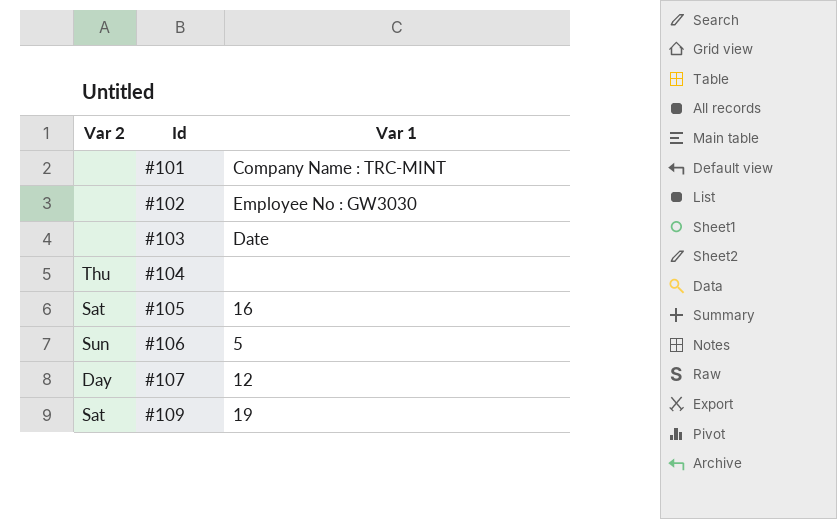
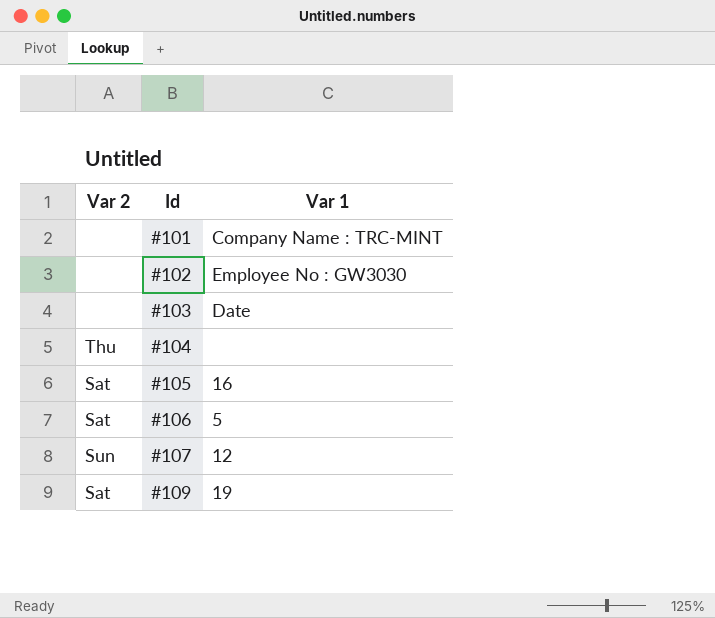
#106 | Var 2: Sun -> Sat
#107 | Var 2: Day -> Sun

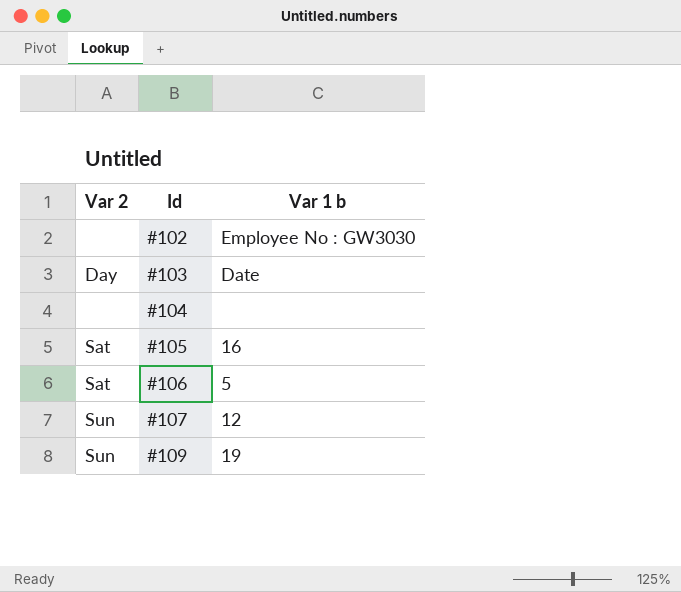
column name: Var 1 -> Var 1 b
row #101: none | Company Name : TRC-MINT -> none
#103 | Var 2: none -> Day
#104 | Var 2: Thu -> none
#109 | Var 2: Sat -> Sun

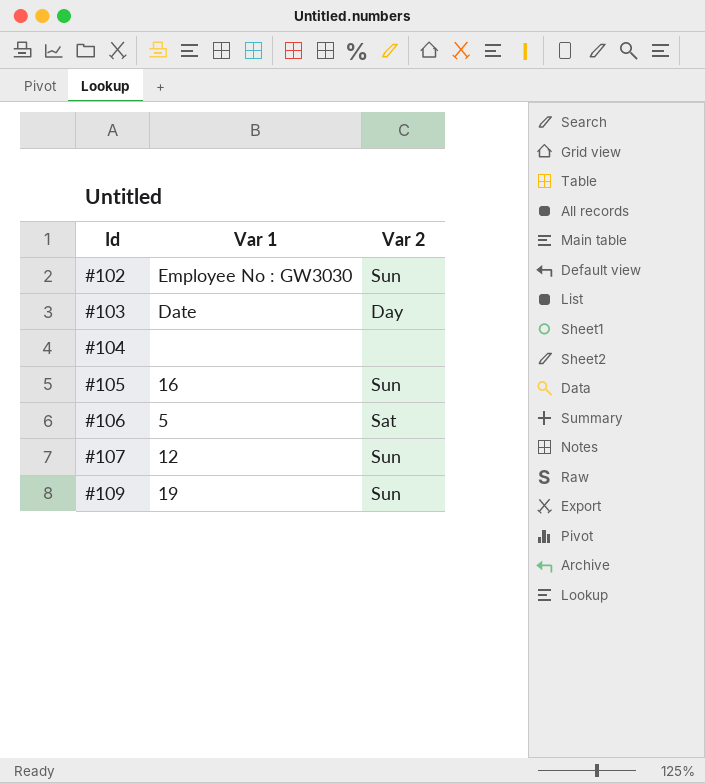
column name: Var 1 b -> Var 1
column Var 2 | position: 1 -> 3
#102 | Var 2: none -> Sun
#105 | Var 2: Sat -> Sun

